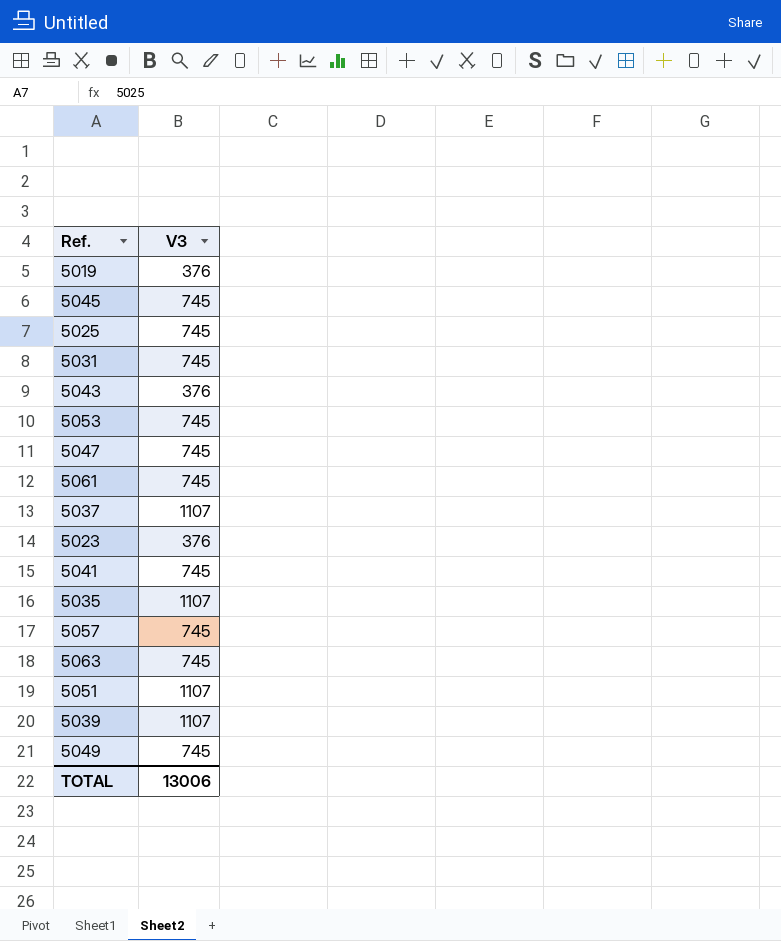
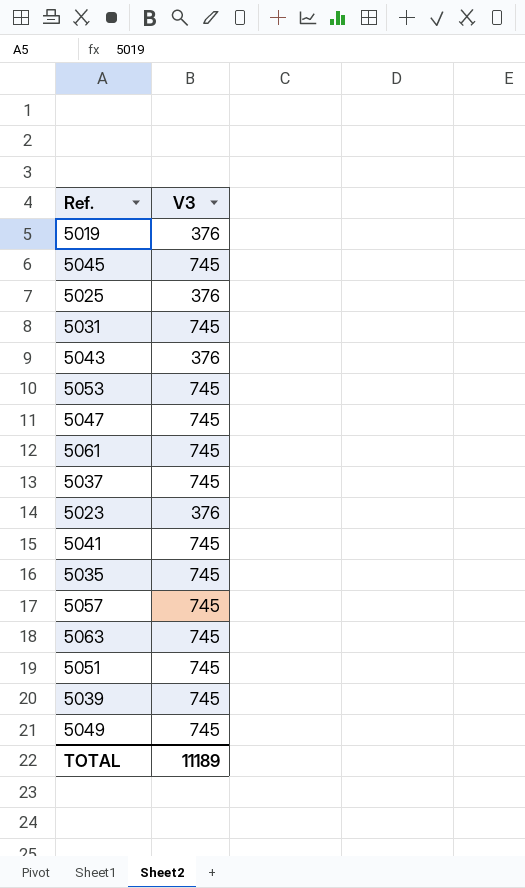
5025 | V3: 745 -> 376
5037 | V3: 1107 -> 745
5035 | V3: 1107 -> 745
5051 | V3: 1107 -> 745
5039 | V3: 1107 -> 745
TOTAL | V3: 13006 -> 11189

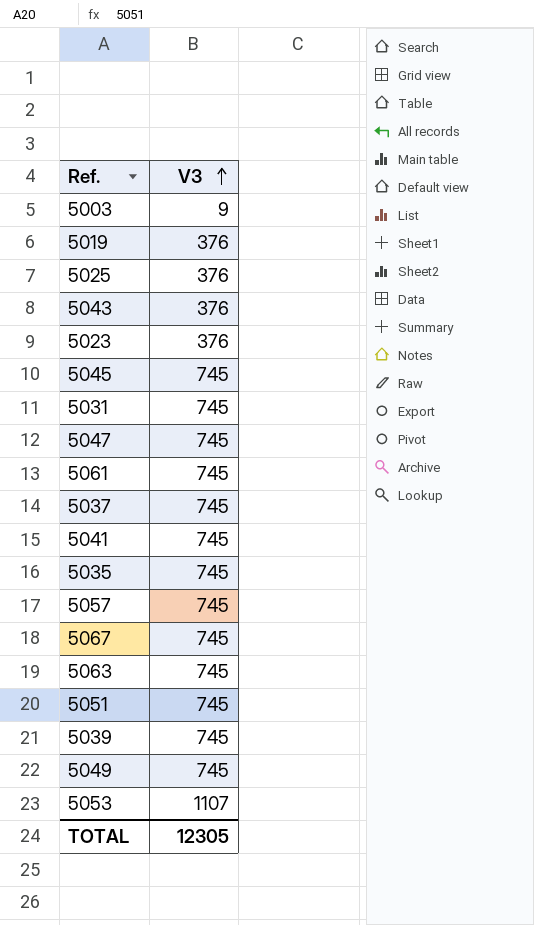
row order: none -> V3 ascending
row 5003: none -> 9
row 5067: none -> 745
5053 | V3: 745 -> 1107
TOTAL | V3: 11189 -> 12305

